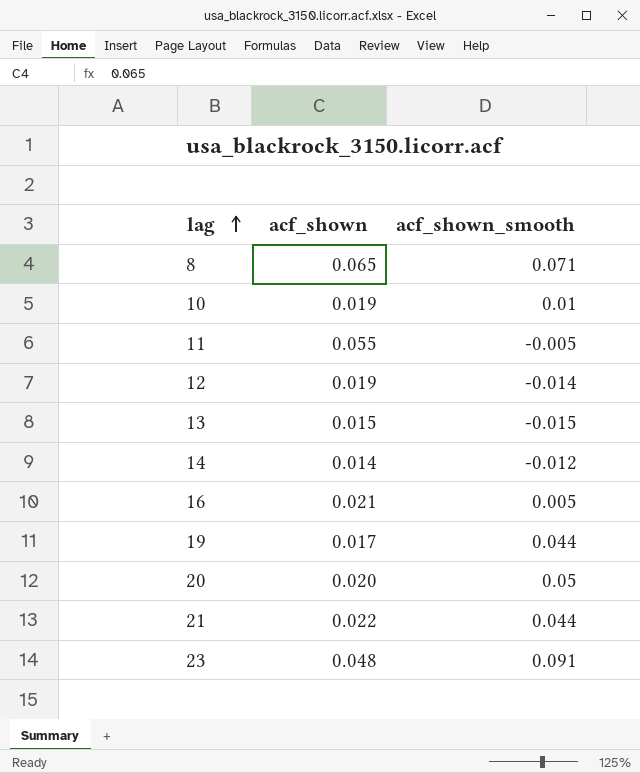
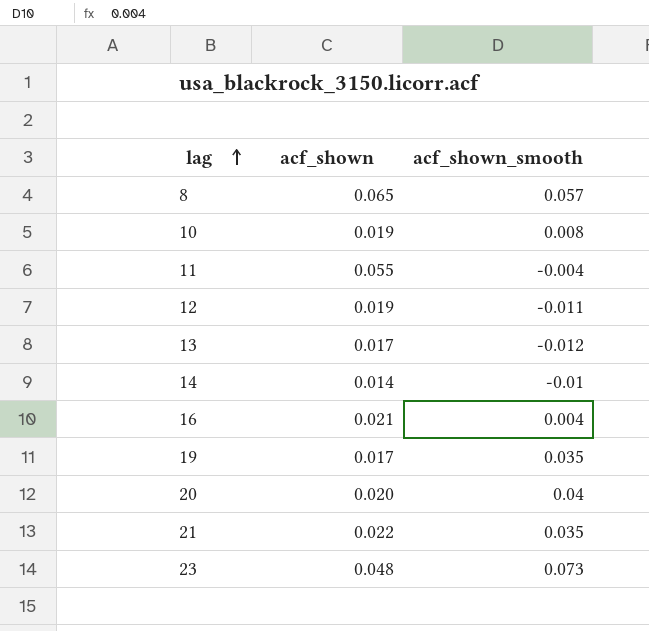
8 | acf_shown_smooth: 0.071 -> 0.057
10 | acf_shown_smooth: 0.01 -> 0.008
11 | acf_shown_smooth: -0.005 -> -0.004
12 | acf_shown_smooth: -0.014 -> -0.011
13 | acf_shown: 0.015 -> 0.017
13 | acf_shown_smooth: -0.015 -> -0.012
14 | acf_shown_smooth: -0.012 -> -0.01
16 | acf_shown_smooth: 0.005 -> 0.004
19 | acf_shown_smooth: 0.044 -> 0.035
20 | acf_shown_smooth: 0.05 -> 0.04
21 | acf_shown_smooth: 0.044 -> 0.035
23 | acf_shown_smooth: 0.091 -> 0.073

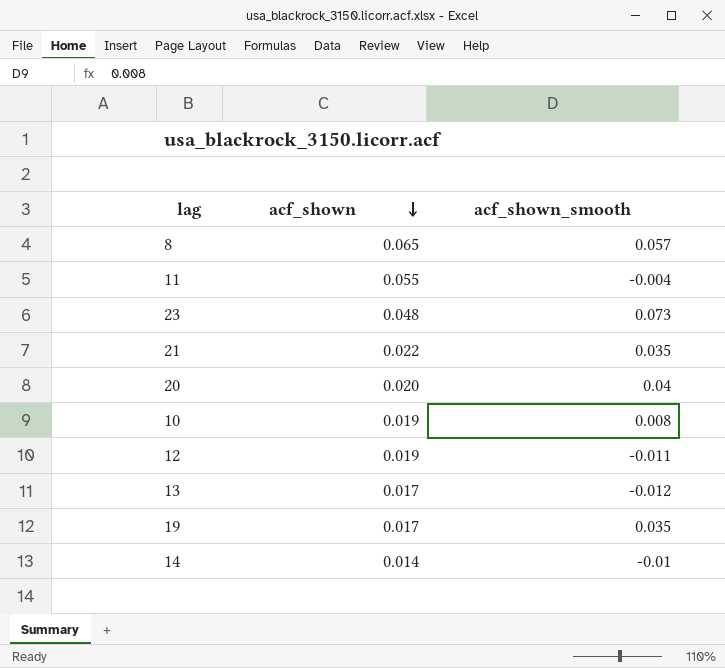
row order: lag ascending -> acf_shown descending
row 16: 0.021 | 0.004 -> none

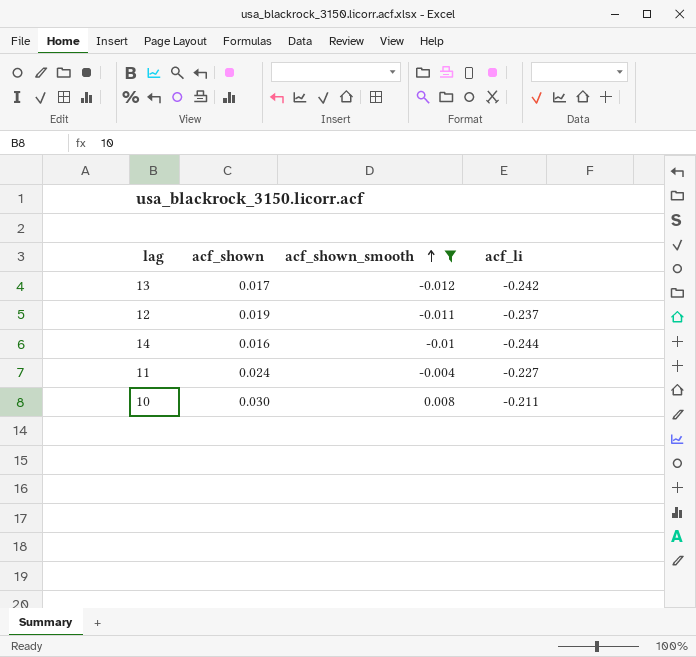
filter: none -> acf_shown_smooth <= 0.008
row order: acf_shown descending -> acf_shown_smooth ascending
column acf_li | position: none -> 4
14 | acf_shown: 0.014 -> 0.016
11 | acf_shown: 0.055 -> 0.024
10 | acf_shown: 0.019 -> 0.030

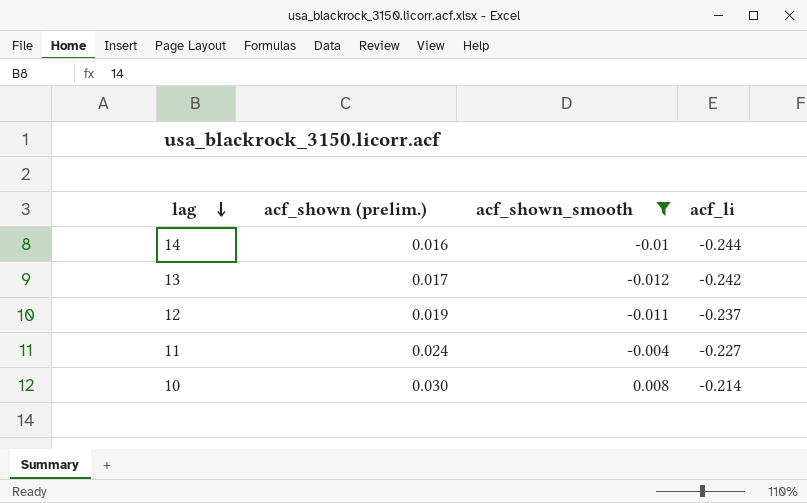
row order: acf_shown_smooth ascending -> lag descending
column name: acf_shown -> acf_shown (prelim.)
10 | acf_li: -0.211 -> -0.214

